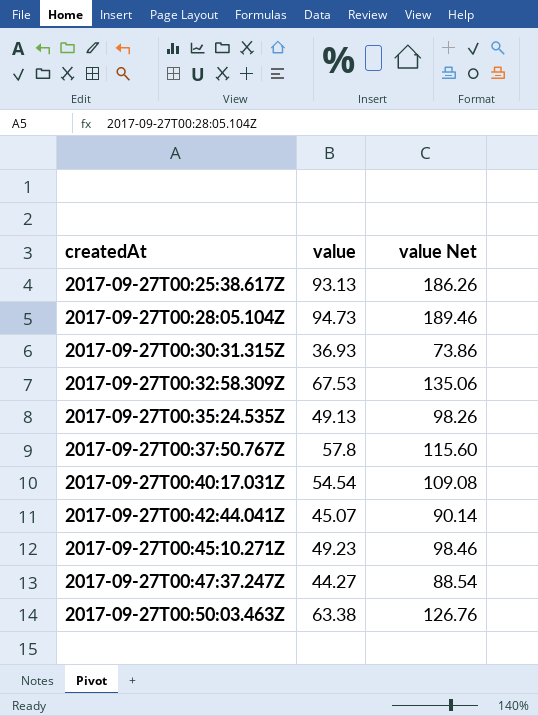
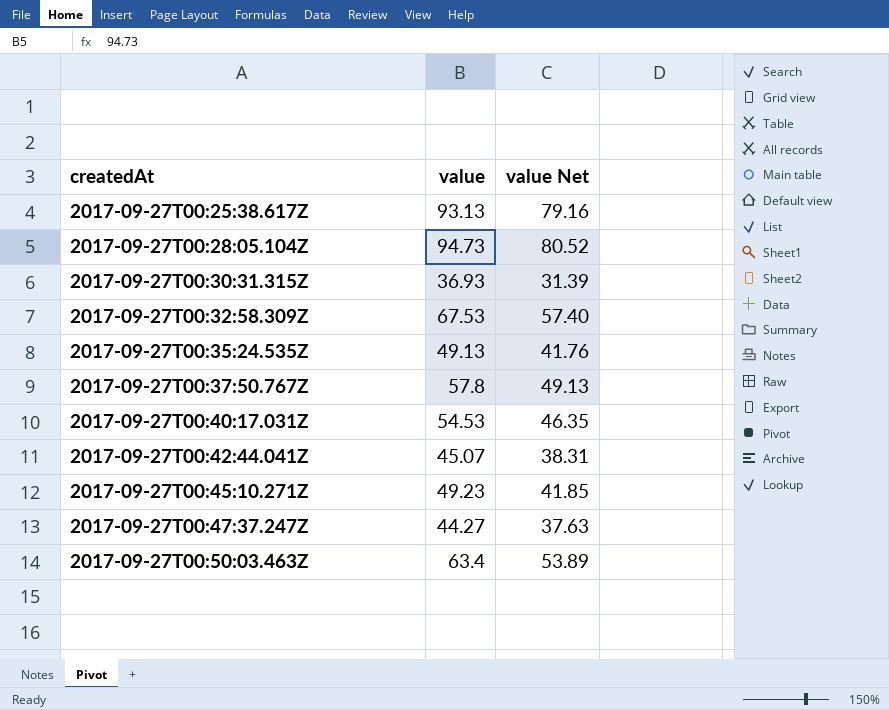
column value Net | formula: [value] * 2 -> [value] * 0.85
2017-09-27T00:40:17.031Z | value: 54.54 -> 54.53
2017-09-27T00:50:03.463Z | value: 63.38 -> 63.4

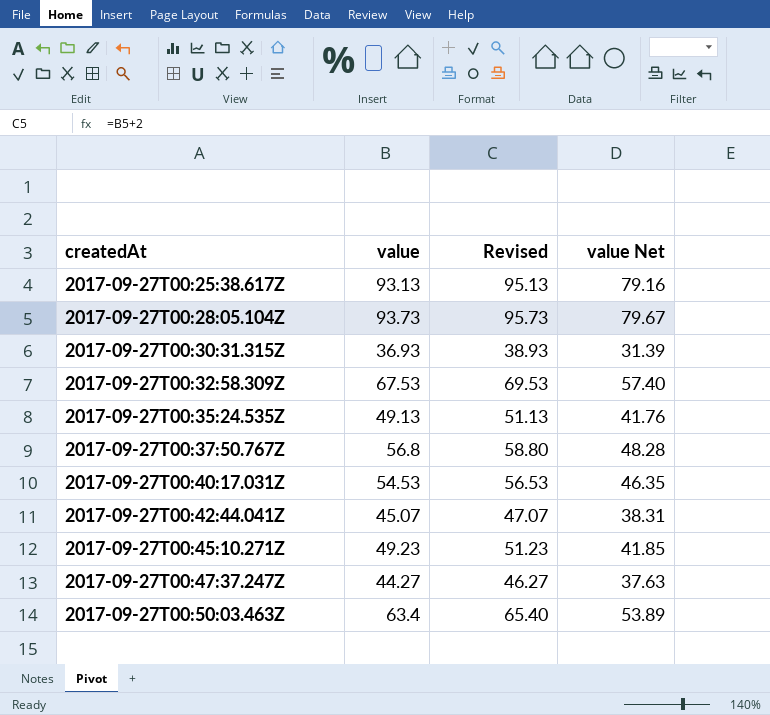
column Revised | formula: none -> [value] + 2
2017-09-27T00:28:05.104Z | value: 94.73 -> 93.73
2017-09-27T00:28:05.104Z | value Net: 80.52 -> 79.67
2017-09-27T00:37:50.767Z | value: 57.8 -> 56.8
2017-09-27T00:37:50.767Z | value Net: 49.13 -> 48.28

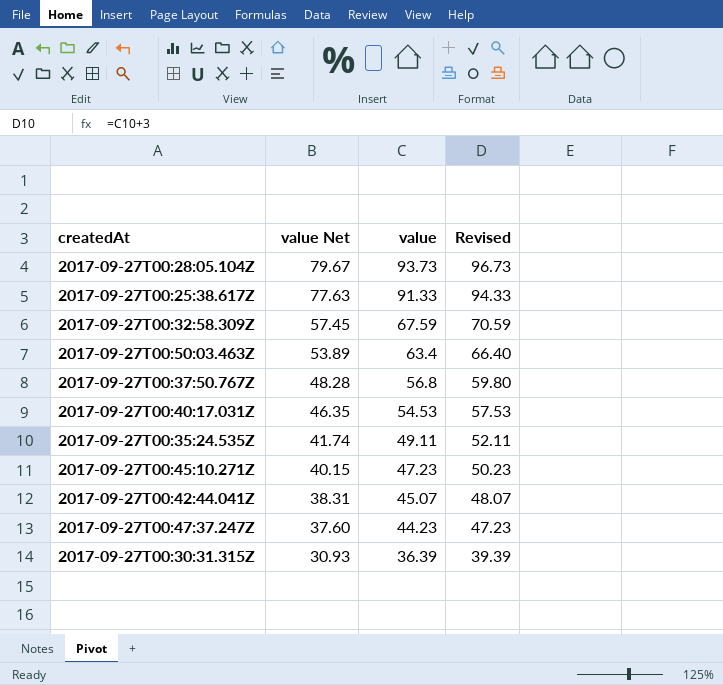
row order: createdAt ascending -> value Net descending
column value Net | position: 4 -> 2
column Revised | formula: [value] + 2 -> [value] + 3
2017-09-27T00:25:38.617Z | value Net: 79.16 -> 77.63
2017-09-27T00:25:38.617Z | value: 93.13 -> 91.33
2017-09-27T00:32:58.309Z | value Net: 57.40 -> 57.45
2017-09-27T00:32:58.309Z | value: 67.53 -> 67.59
2017-09-27T00:35:24.535Z | value Net: 41.76 -> 41.74
2017-09-27T00:35:24.535Z | value: 49.13 -> 49.11
2017-09-27T00:45:10.271Z | value Net: 41.85 -> 40.15
2017-09-27T00:45:10.271Z | value: 49.23 -> 47.23
2017-09-27T00:47:37.247Z | value Net: 37.63 -> 37.60
2017-09-27T00:47:37.247Z | value: 44.27 -> 44.23
2017-09-27T00:30:31.315Z | value Net: 31.39 -> 30.93
2017-09-27T00:30:31.315Z | value: 36.93 -> 36.39

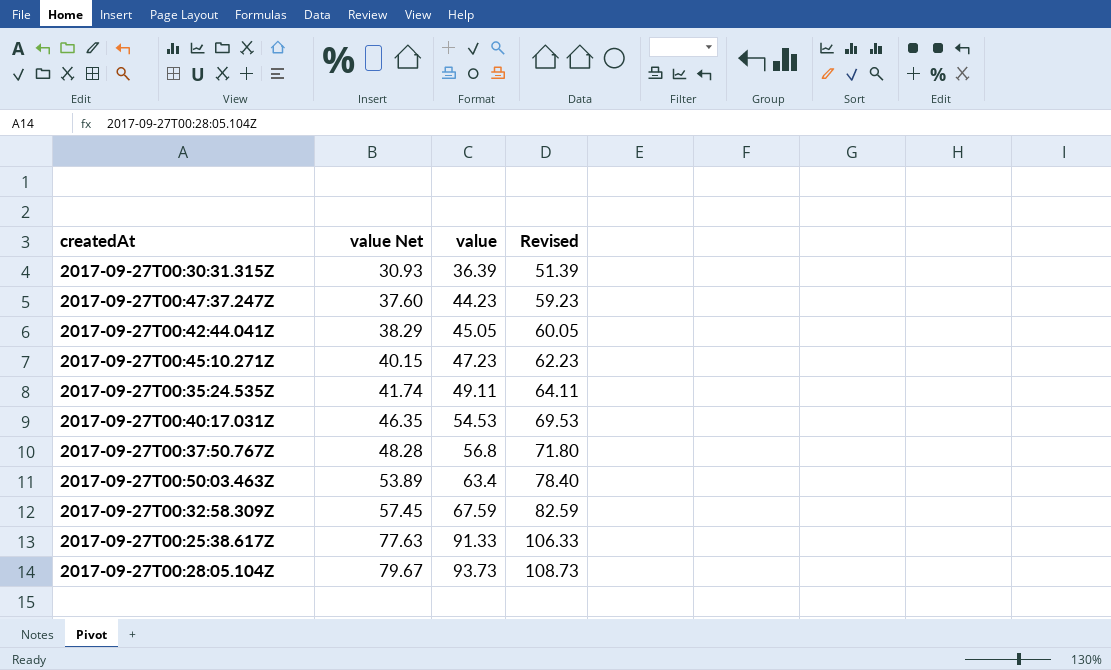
row order: value Net descending -> value Net ascending
column Revised | formula: [value] + 3 -> [value] + 15
2017-09-27T00:42:44.041Z | value Net: 38.31 -> 38.29
2017-09-27T00:42:44.041Z | value: 45.07 -> 45.05

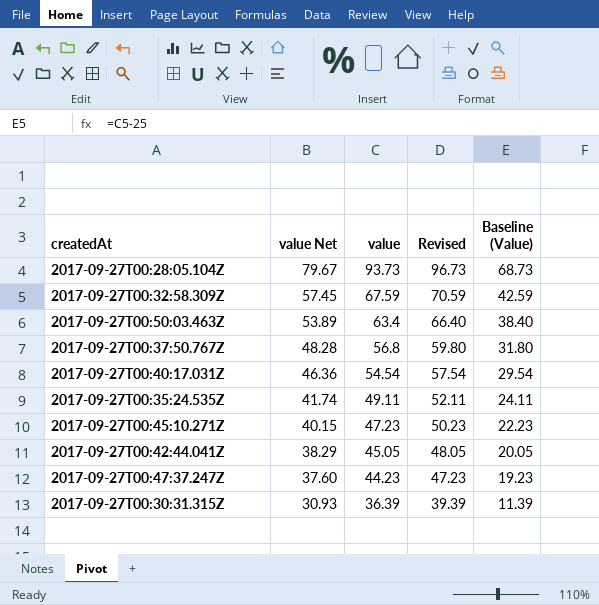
row order: value Net ascending -> value Net descending
column Revised | formula: [value] + 15 -> [value] + 3
column Baseline (Value) | formula: none -> [value] - 25
row 2017-09-27T00:25:38.617Z: 77.63 | 91.33 | 106.33 -> none
2017-09-27T00:40:17.031Z | value Net: 46.35 -> 46.36
2017-09-27T00:40:17.031Z | value: 54.53 -> 54.54

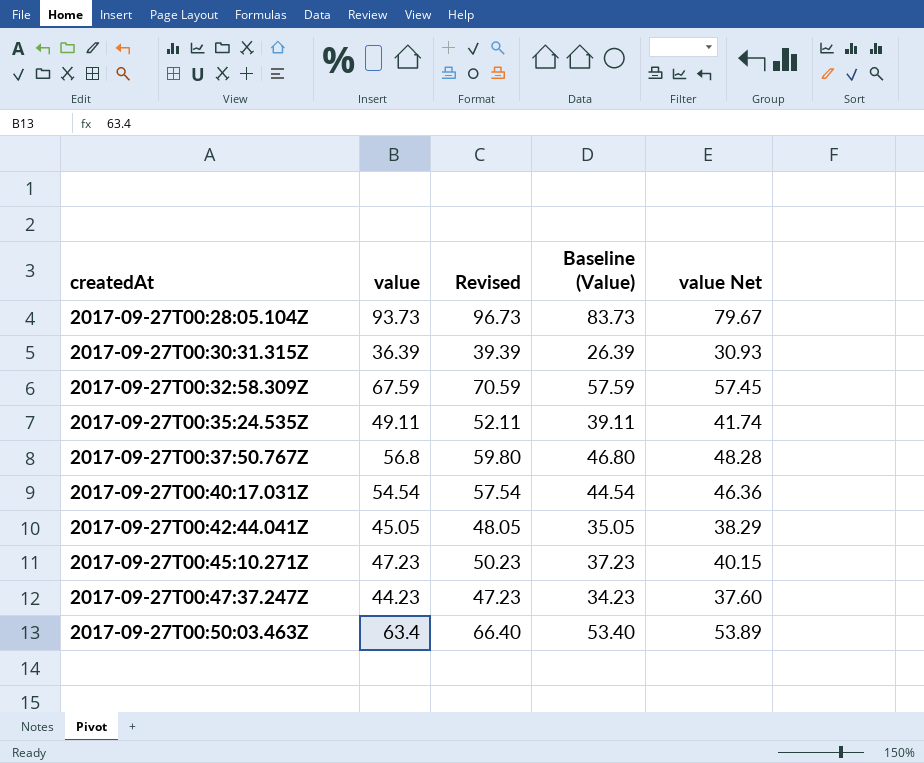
row order: value Net descending -> createdAt ascending
column Baseline (Value) | formula: [value] - 25 -> [value] - 10
column value Net | position: 2 -> 5

